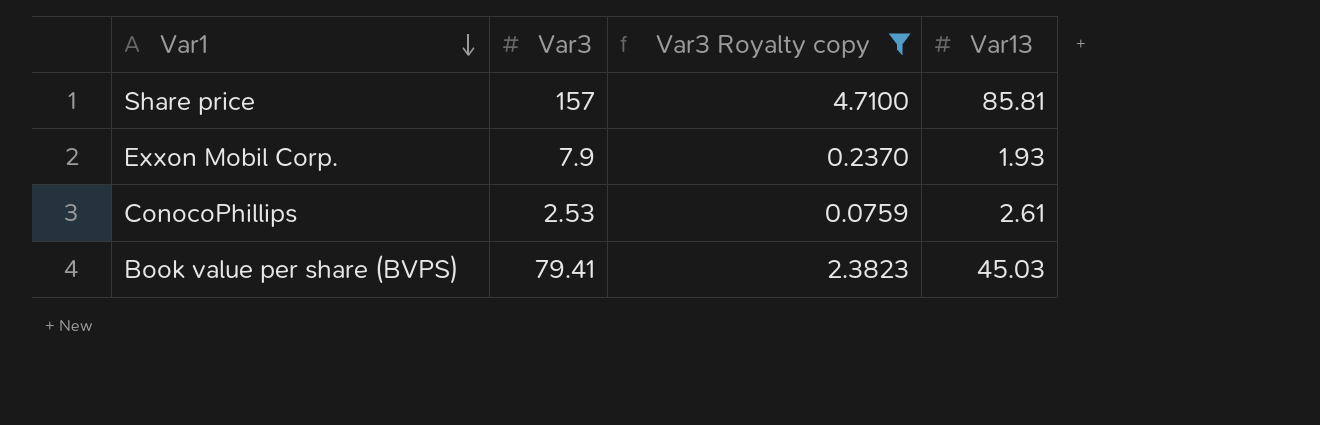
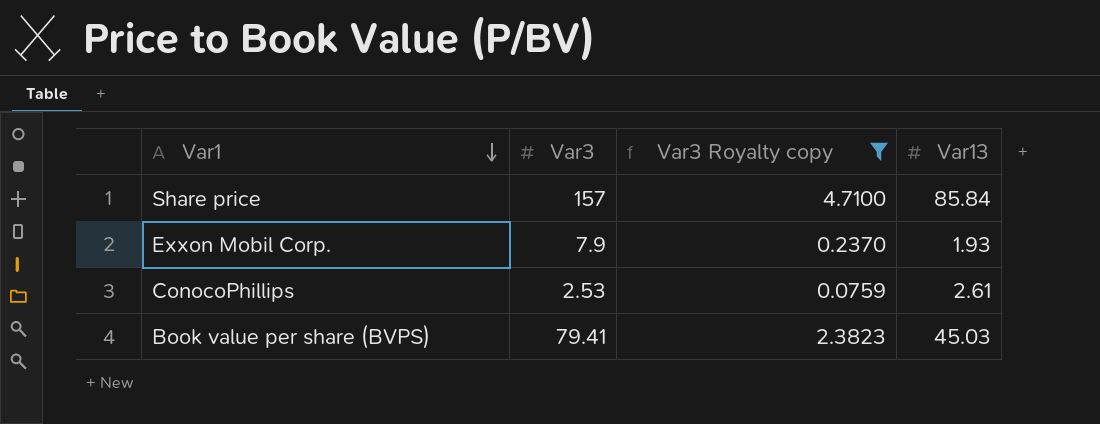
Share price | Var13: 85.81 -> 85.84

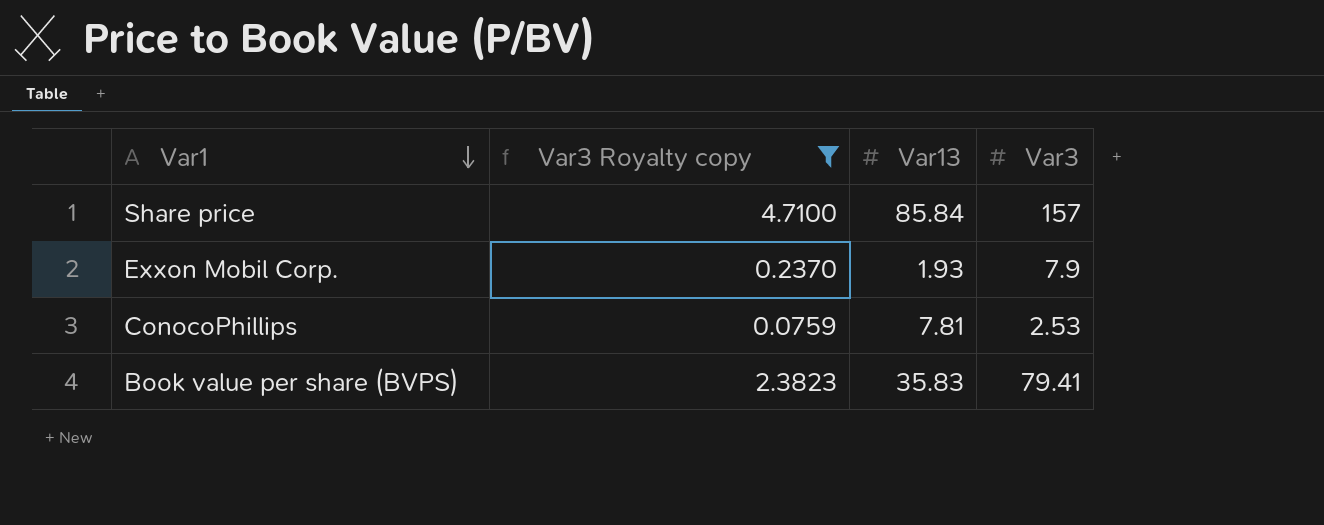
column Var3 | position: 2 -> 4
ConocoPhillips | Var13: 2.61 -> 7.81
Book value per share (BVPS) | Var13: 45.03 -> 35.83

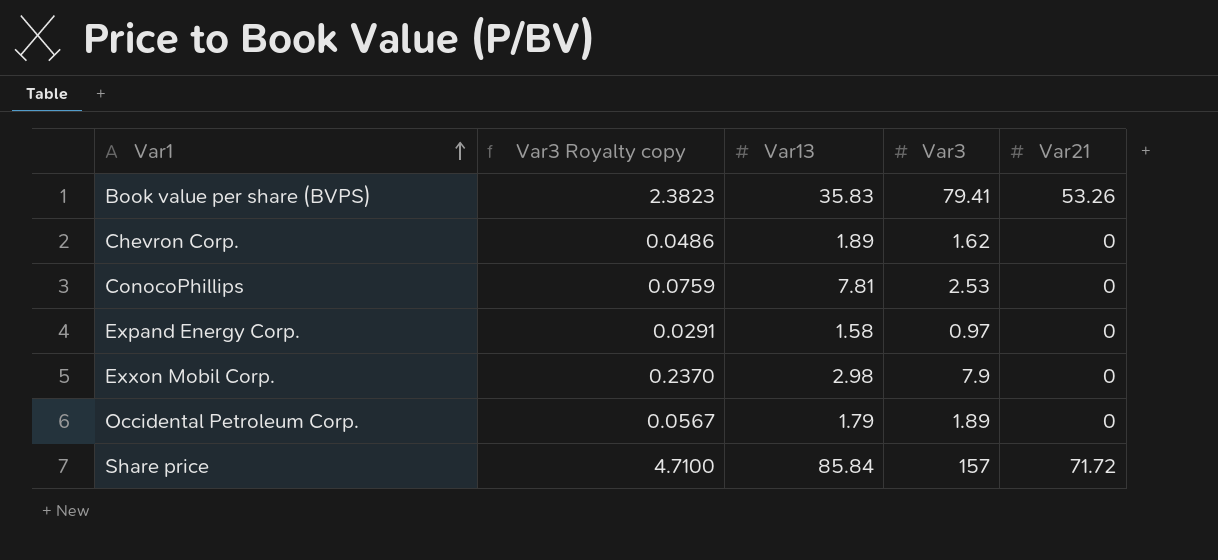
filter: Var3 Royalty copy >= 0.0759 -> none
row order: Var1 descending -> Var1 ascending
column Var21 | position: none -> 5
Exxon Mobil Corp. | Var13: 1.93 -> 2.98

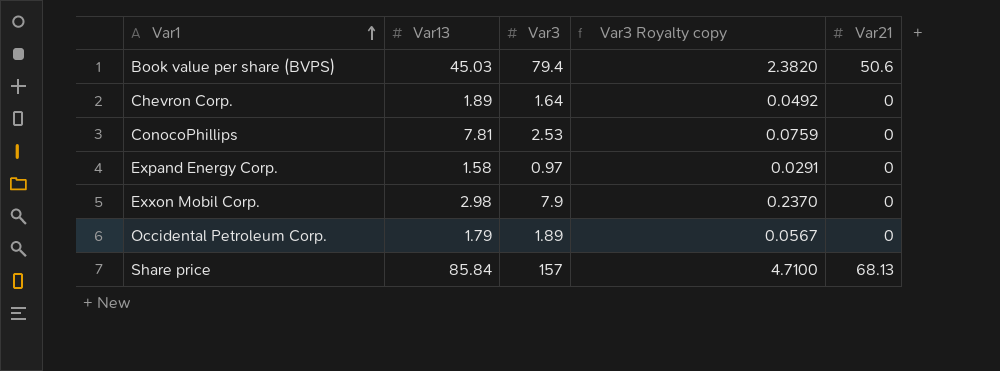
column Var3 Royalty copy | position: 2 -> 4
Book value per share (BVPS) | Var13: 35.83 -> 45.03
Book value per share (BVPS) | Var3: 79.41 -> 79.4
Book value per share (BVPS) | Var3 Royalty copy: 2.3823 -> 2.3820
Book value per share (BVPS) | Var21: 53.26 -> 50.6
Chevron Corp. | Var3: 1.62 -> 1.64
Chevron Corp. | Var3 Royalty copy: 0.0486 -> 0.0492
Share price | Var21: 71.72 -> 68.13

